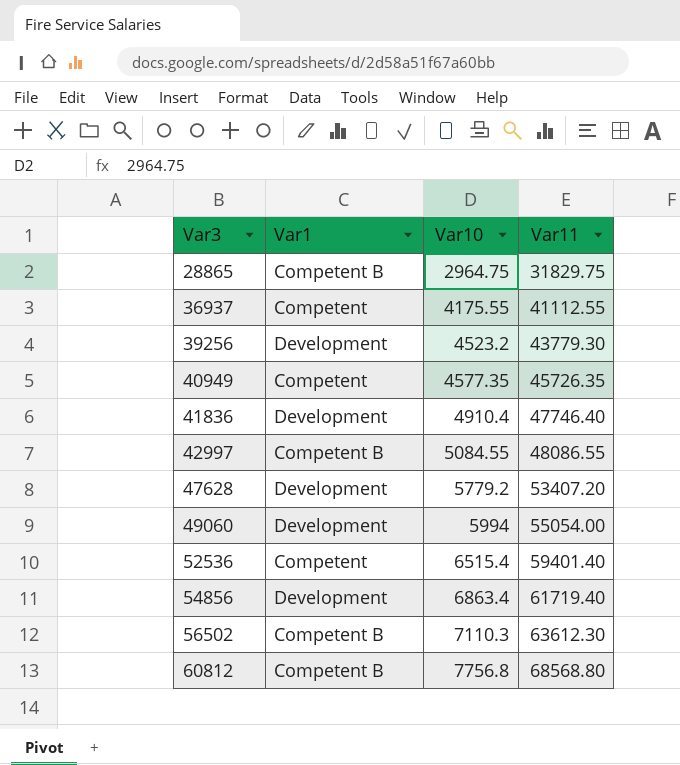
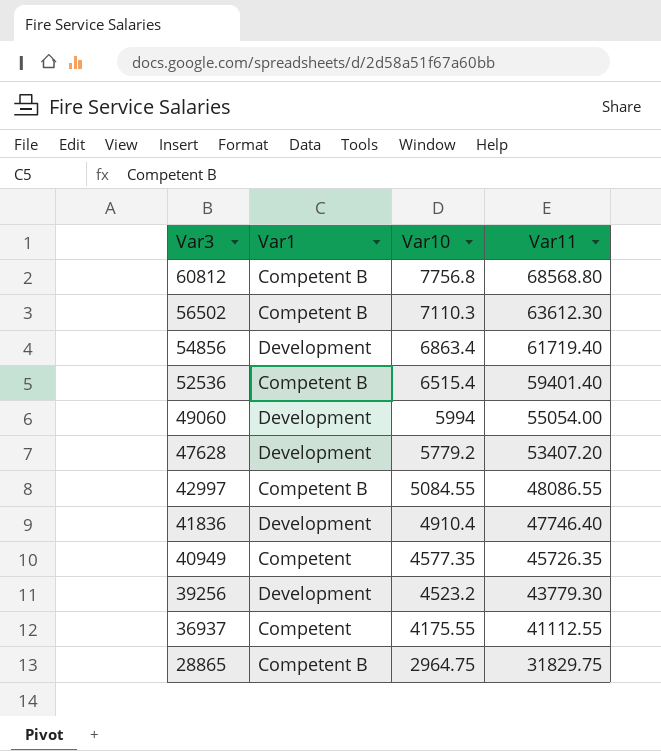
row order: Var3 ascending -> Var3 descending
52536 | Var1: Competent -> Competent B

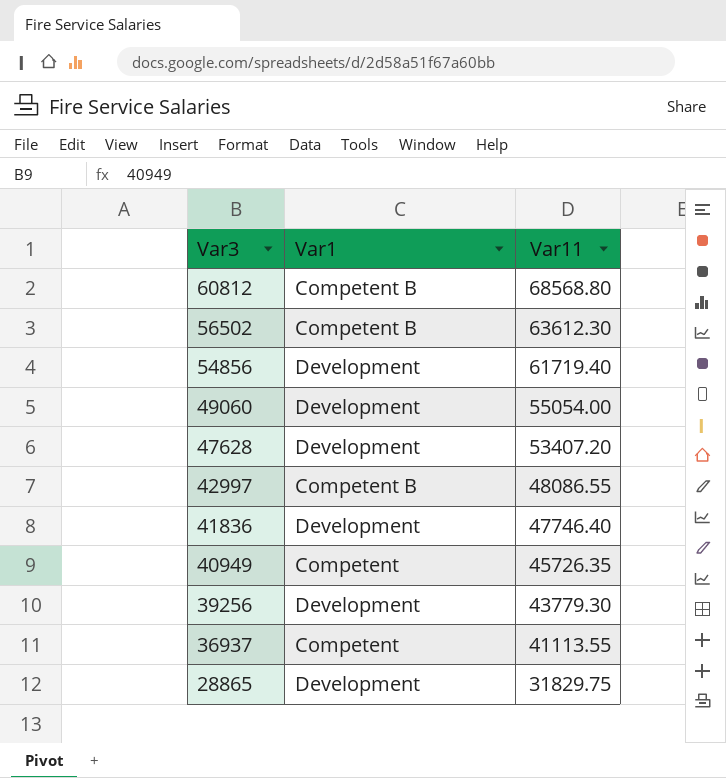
column Var10 | position: 3 -> none
row 52536: Competent B | 6515.4 | 59401.40 -> none
36937 | Var11: 41112.55 -> 41113.55
28865 | Var1: Competent B -> Development

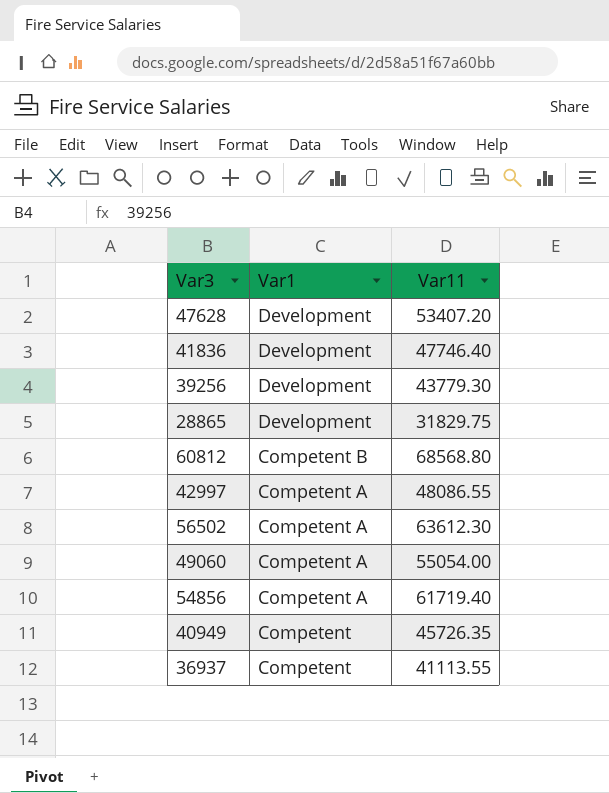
row order: Var3 descending -> Var1 descending
42997 | Var1: Competent B -> Competent A
56502 | Var1: Competent B -> Competent A
49060 | Var1: Development -> Competent A
54856 | Var1: Development -> Competent A

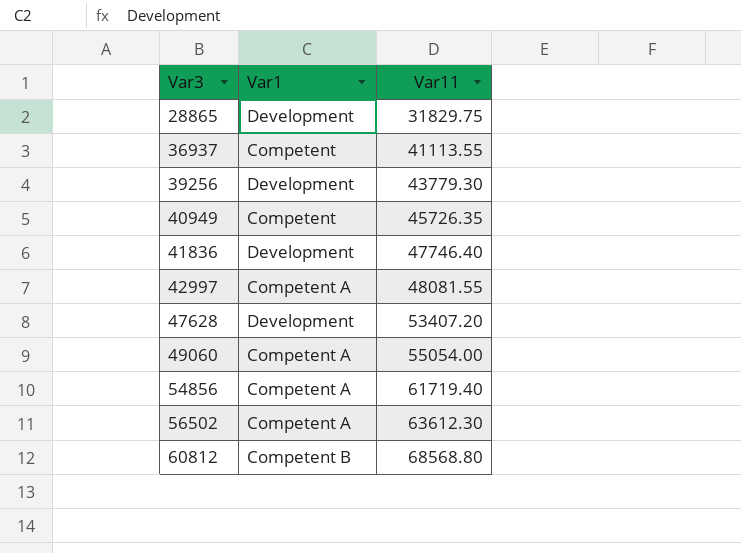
row order: Var1 descending -> Var3 ascending
42997 | Var11: 48086.55 -> 48081.55

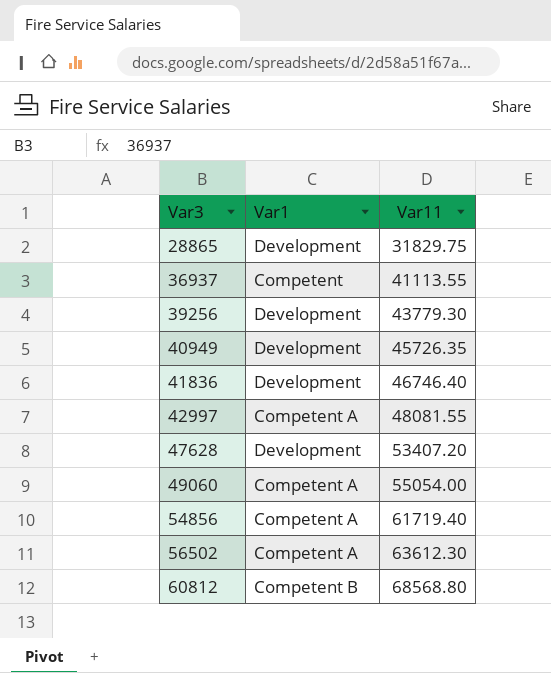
40949 | Var1: Competent -> Development
41836 | Var11: 47746.40 -> 46746.40

